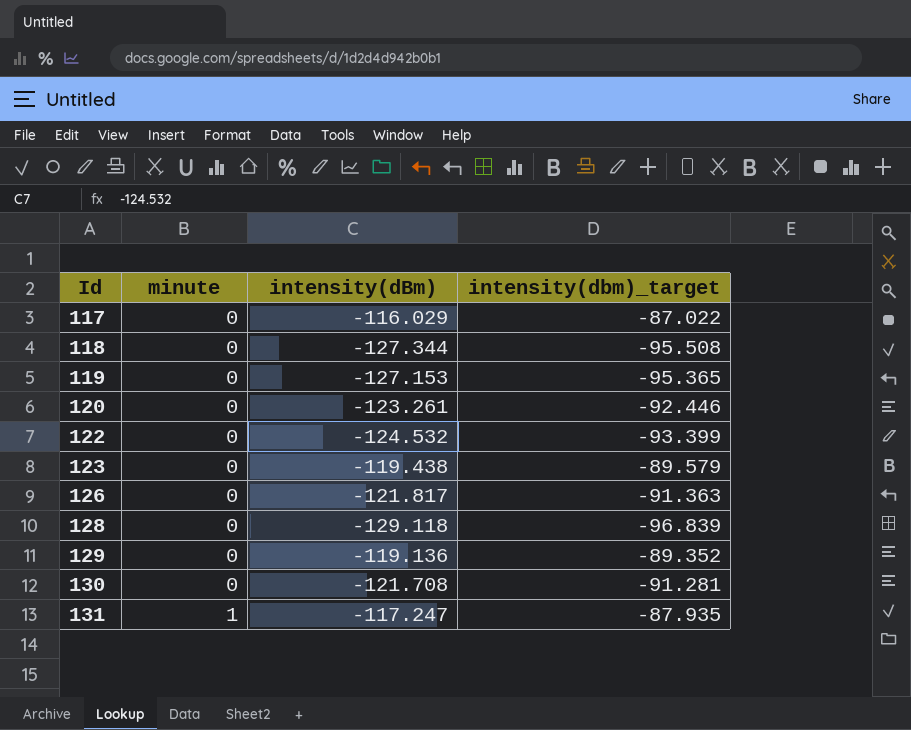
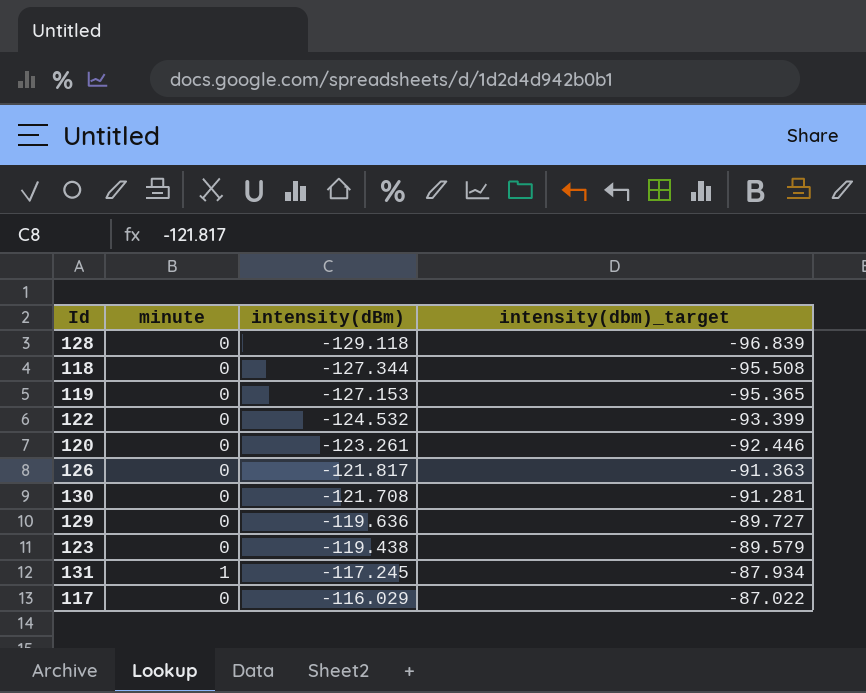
row order: Id ascending -> intensity(dBm) ascending
129 | intensity(dBm): -119.136 -> -119.636
129 | intensity(dbm)_target: -89.352 -> -89.727
131 | intensity(dBm): -117.247 -> -117.245
131 | intensity(dbm)_target: -87.935 -> -87.934

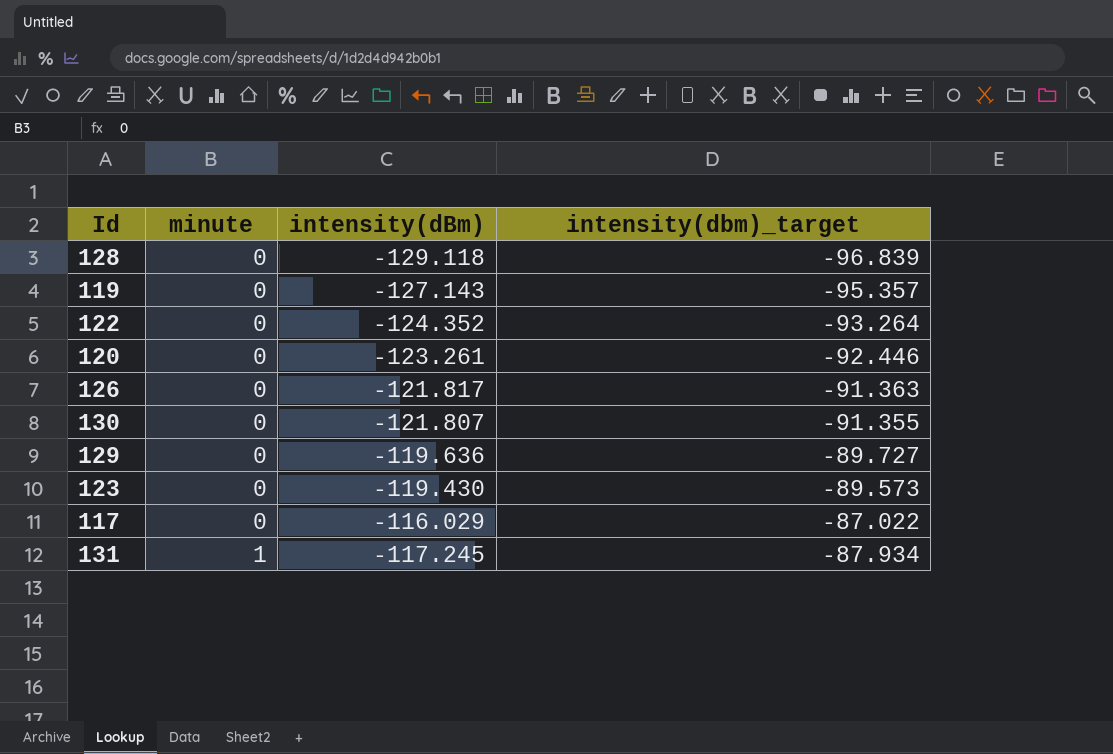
row order: intensity(dBm) ascending -> minute ascending
row 118: 0 | -127.344 | -95.508 -> none
119 | intensity(dBm): -127.153 -> -127.143
119 | intensity(dbm)_target: -95.365 -> -95.357
122 | intensity(dBm): -124.532 -> -124.352
122 | intensity(dbm)_target: -93.399 -> -93.264
130 | intensity(dBm): -121.708 -> -121.807
130 | intensity(dbm)_target: -91.281 -> -91.355
123 | intensity(dBm): -119.438 -> -119.430
123 | intensity(dbm)_target: -89.579 -> -89.573

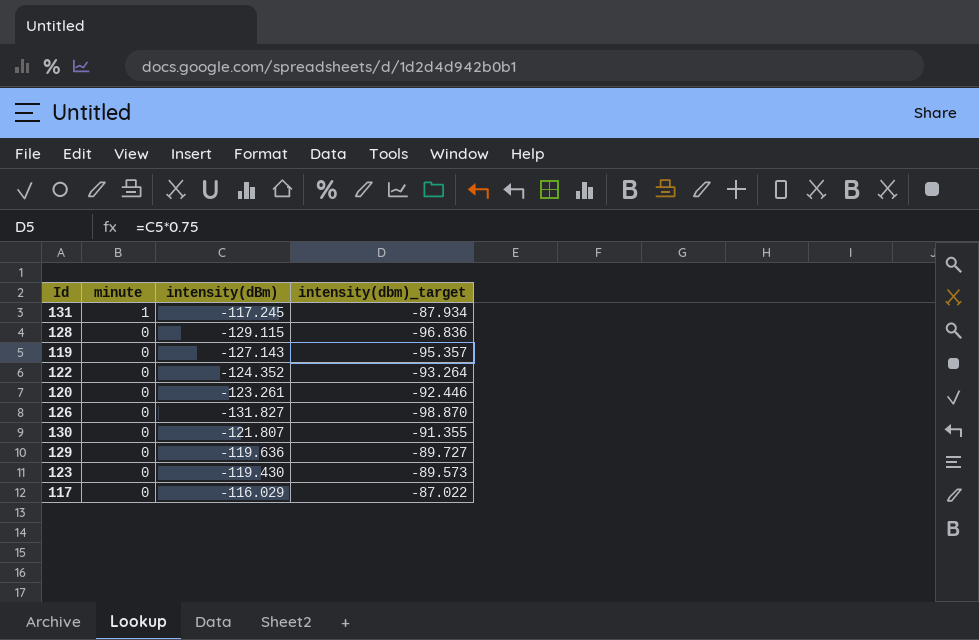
row order: minute ascending -> minute descending
128 | intensity(dBm): -129.118 -> -129.115
128 | intensity(dbm)_target: -96.839 -> -96.836
126 | intensity(dBm): -121.817 -> -131.827
126 | intensity(dbm)_target: -91.363 -> -98.870

